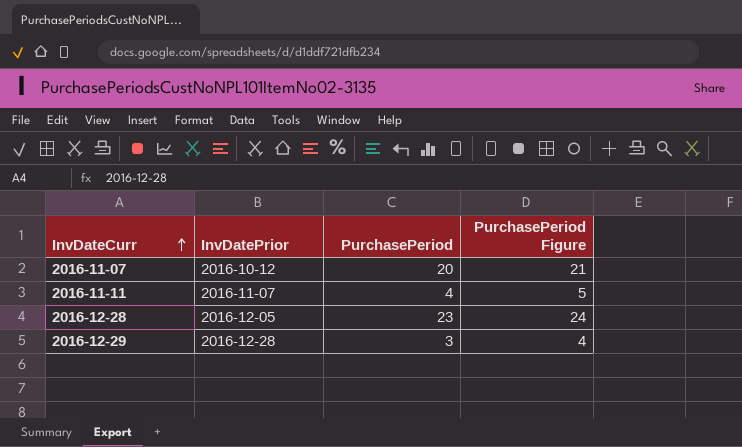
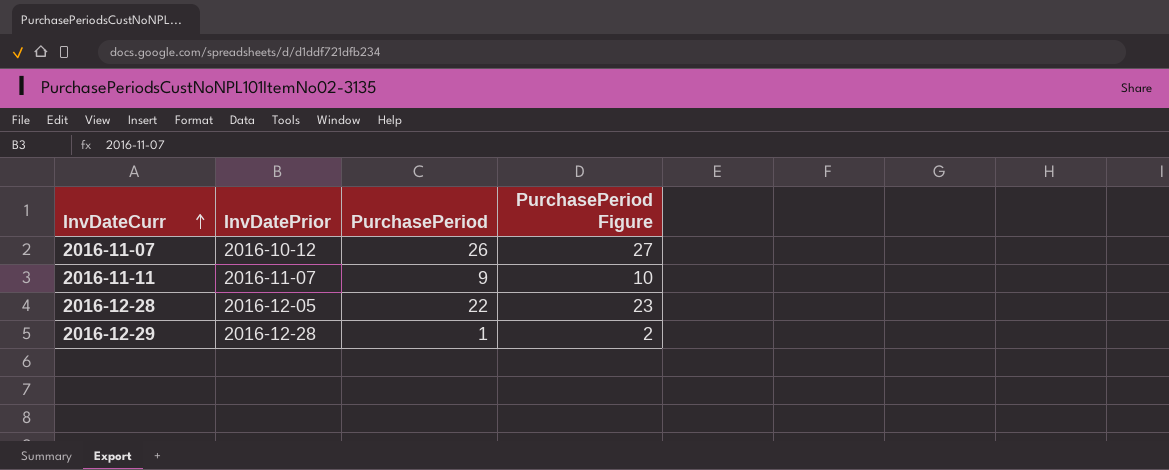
2016-11-07 | PurchasePeriod: 20 -> 26
2016-11-07 | PurchasePeriod Figure: 21 -> 27
2016-11-11 | PurchasePeriod: 4 -> 9
2016-11-11 | PurchasePeriod Figure: 5 -> 10
2016-12-28 | PurchasePeriod: 23 -> 22
2016-12-28 | PurchasePeriod Figure: 24 -> 23
2016-12-29 | PurchasePeriod: 3 -> 1
2016-12-29 | PurchasePeriod Figure: 4 -> 2

